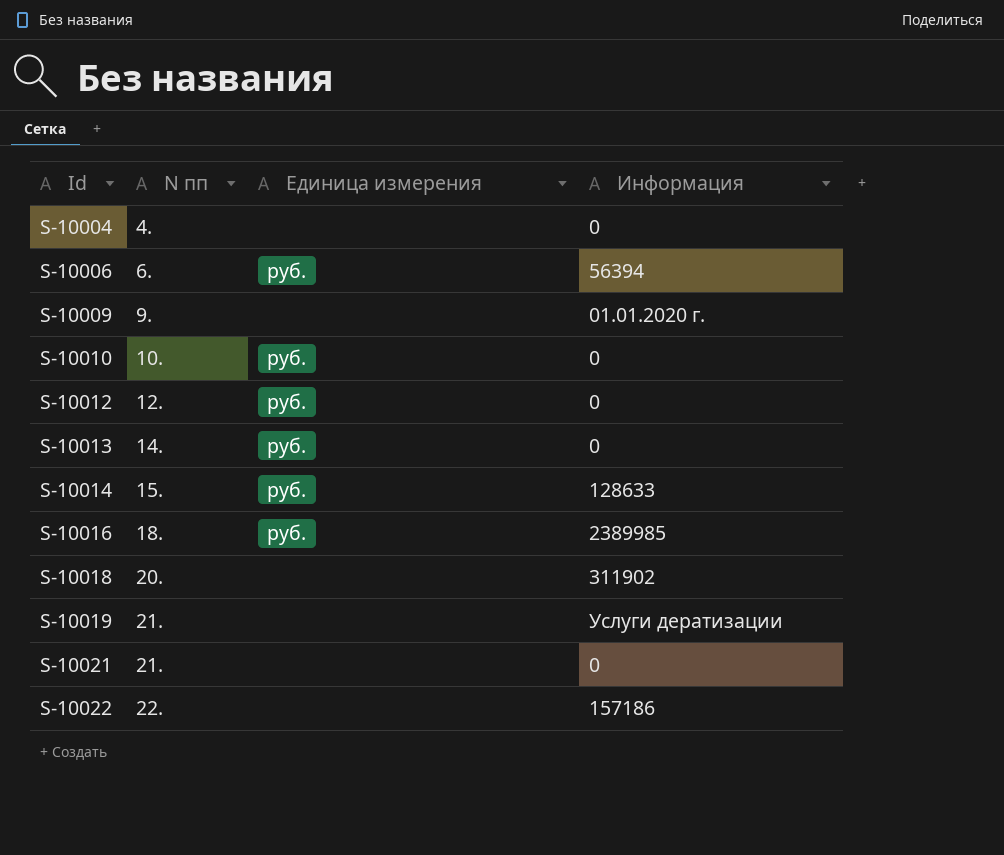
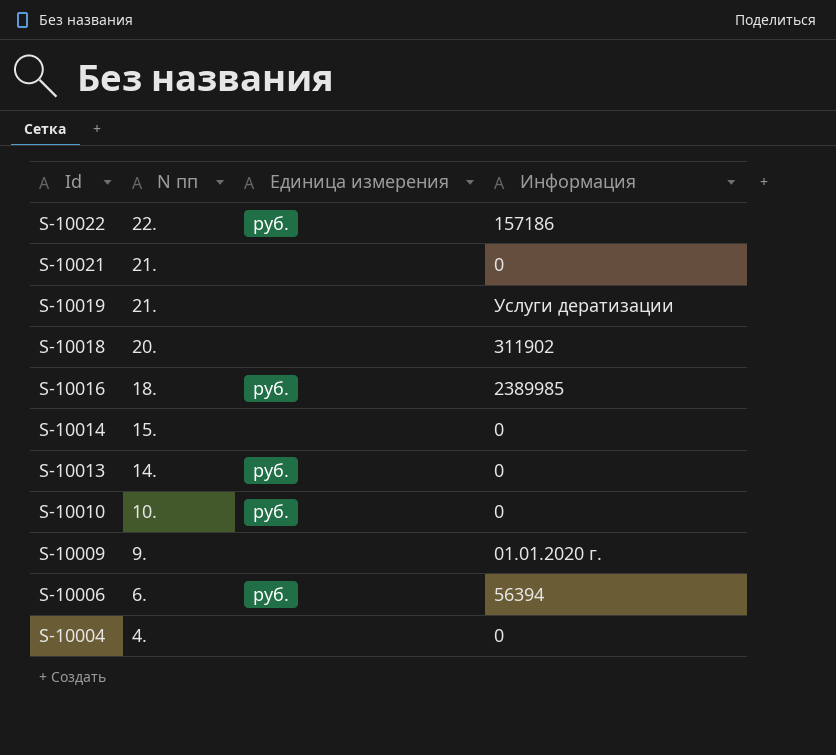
row order: Id ascending -> Id descending
row S-10012: 12. | руб. | 0 -> none
S-10022 | Единица измерения: none -> руб.
S-10014 | Единица измерения: руб. -> none
S-10014 | Информация: 128633 -> 0

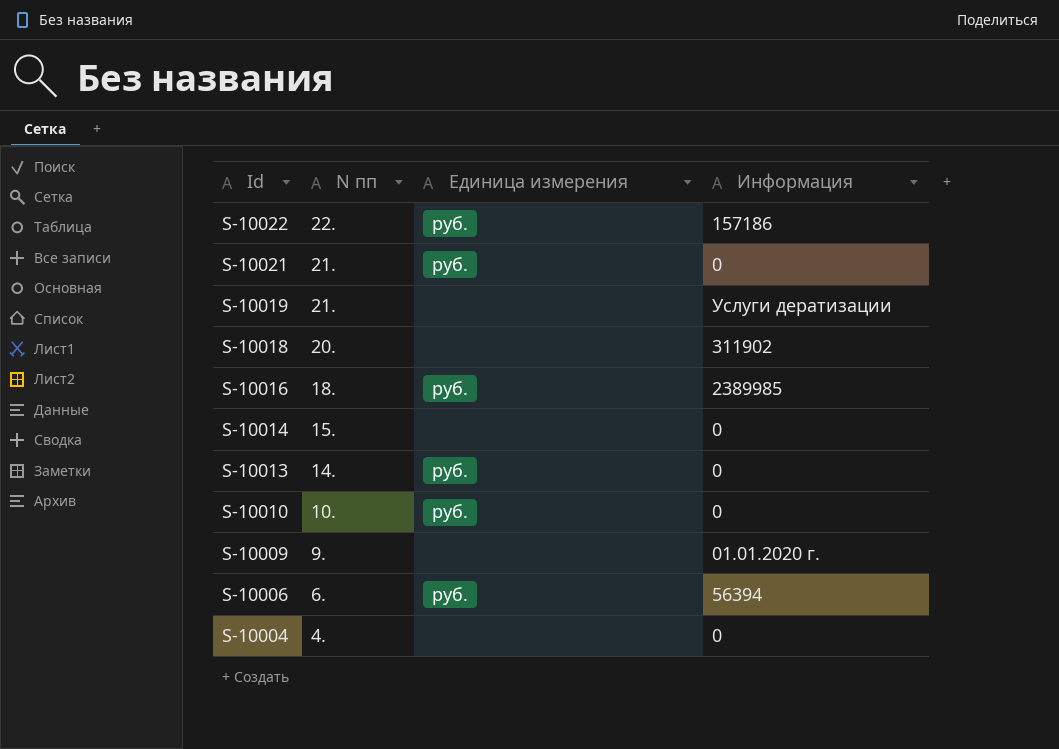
S-10021 | Единица измерения: none -> руб.

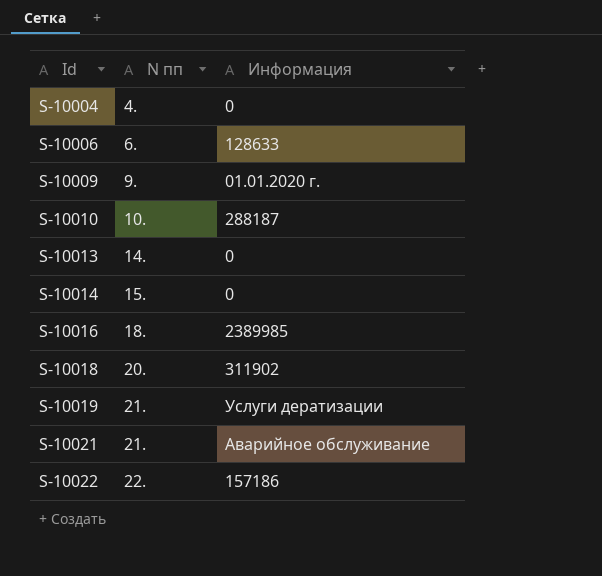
row order: Id descending -> Id ascending
column Единица измерения | position: 3 -> none
S-10006 | Информация: 56394 -> 128633
S-10010 | Информация: 0 -> 288187
S-10021 | Информация: 0 -> Аварийное обслуживание

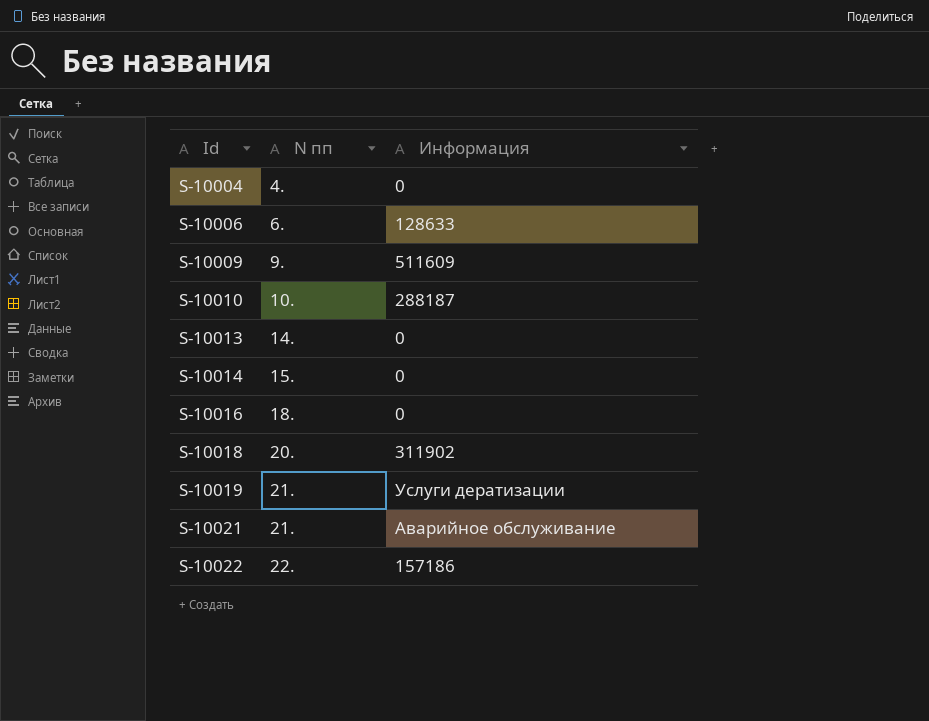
S-10009 | Информация: 01.01.2020 г. -> 511609
S-10016 | Информация: 2389985 -> 0

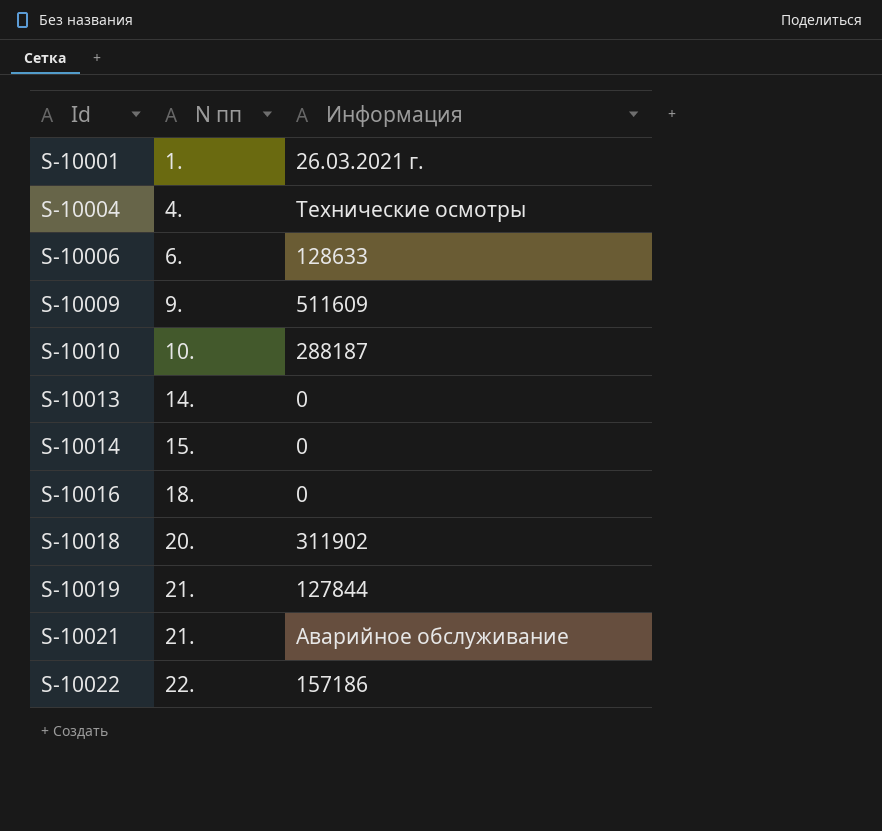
row S-10001: none -> 1. | 26.03.2021 г.
S-10004 | Информация: 0 -> Технические осмотры
S-10019 | Информация: Услуги дератизации -> 127844

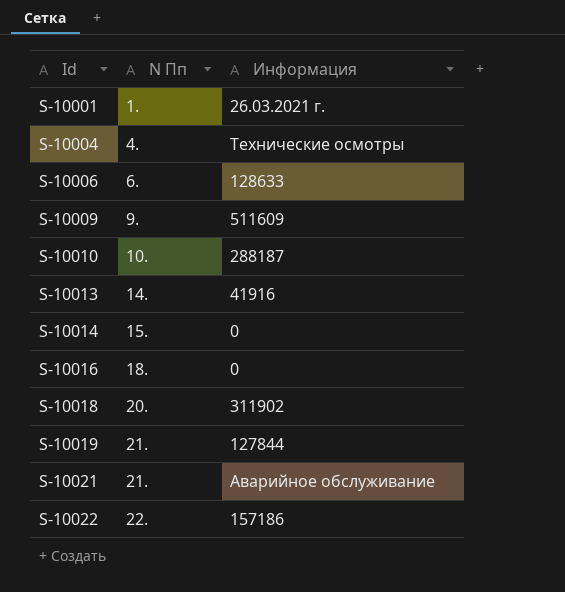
column name: N пп -> N Пп
S-10013 | Информация: 0 -> 41916

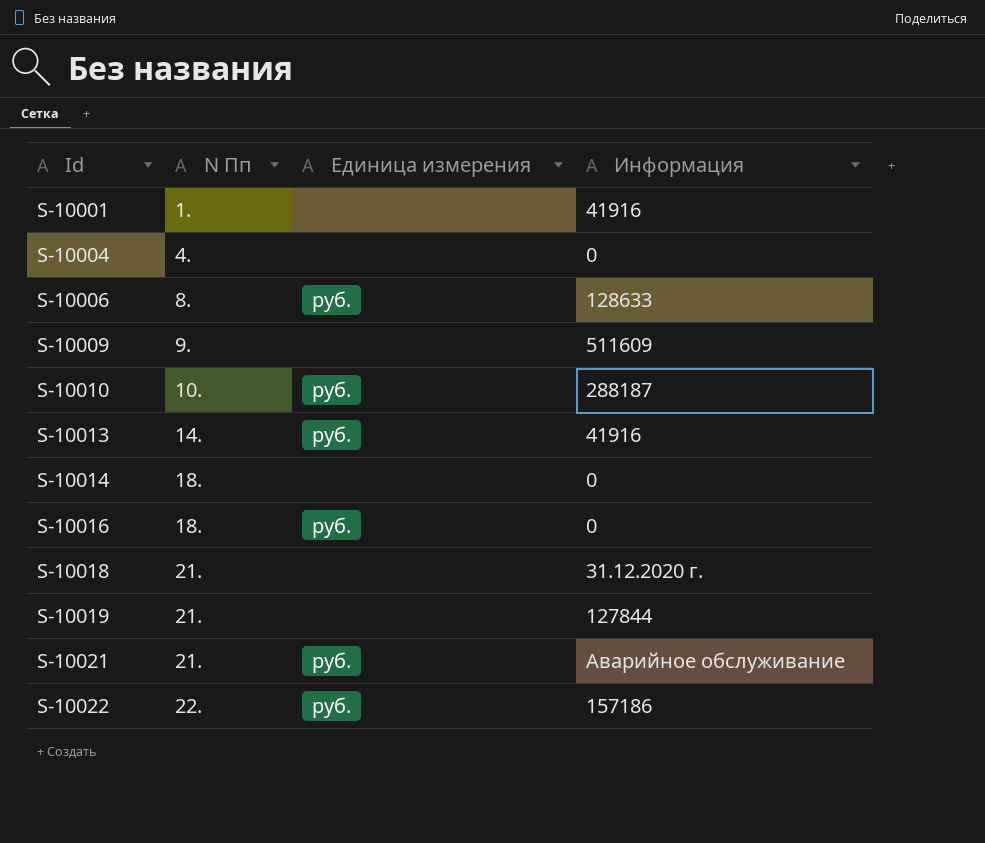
column Единица измерения | position: none -> 3
S-10001 | Информация: 26.03.2021 г. -> 41916
S-10004 | Информация: Технические осмотры -> 0
S-10006 | N Пп: 6. -> 8.
S-10014 | N Пп: 15. -> 18.
S-10018 | N Пп: 20. -> 21.
S-10018 | Информация: 311902 -> 31.12.2020 г.

